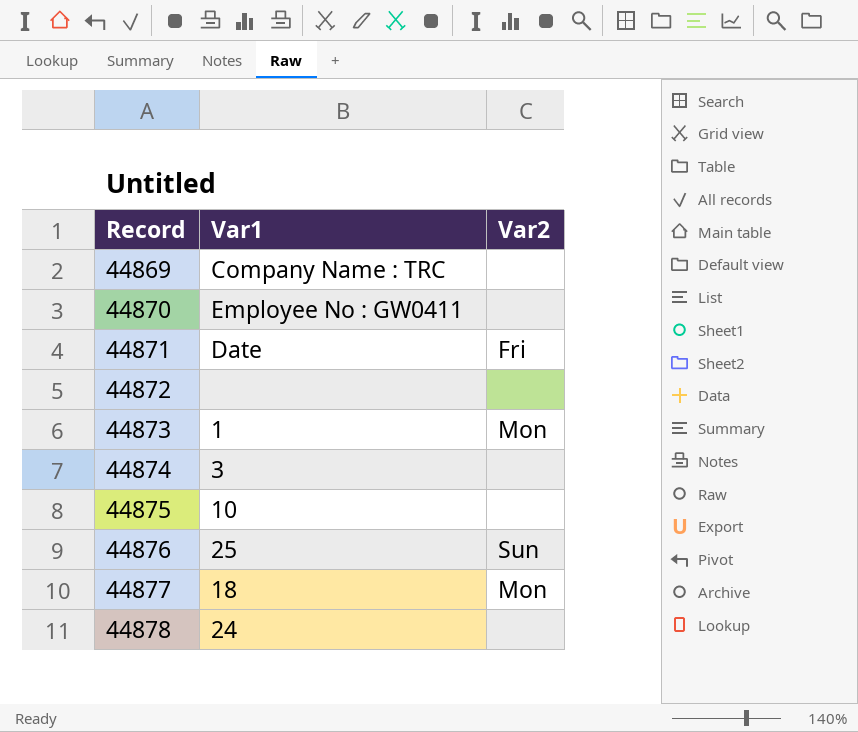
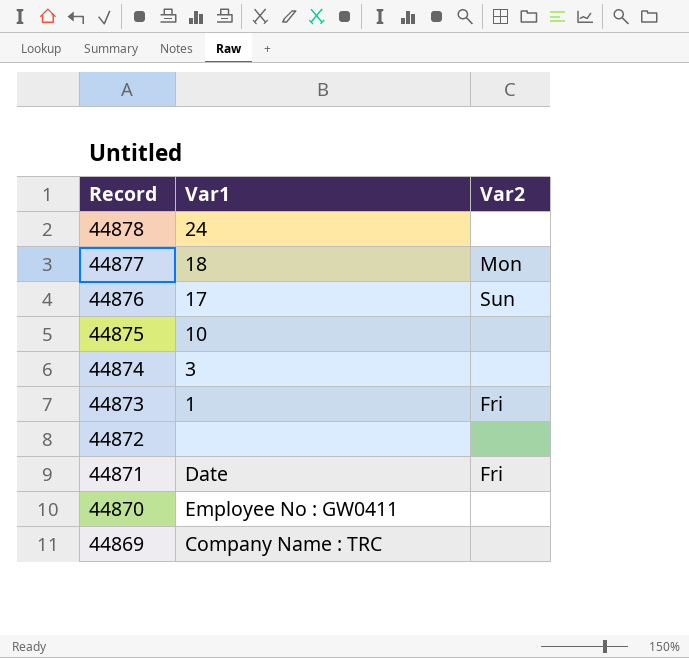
row order: Record ascending -> Record descending
44876 | Var1: 25 -> 17
44873 | Var2: Mon -> Fri

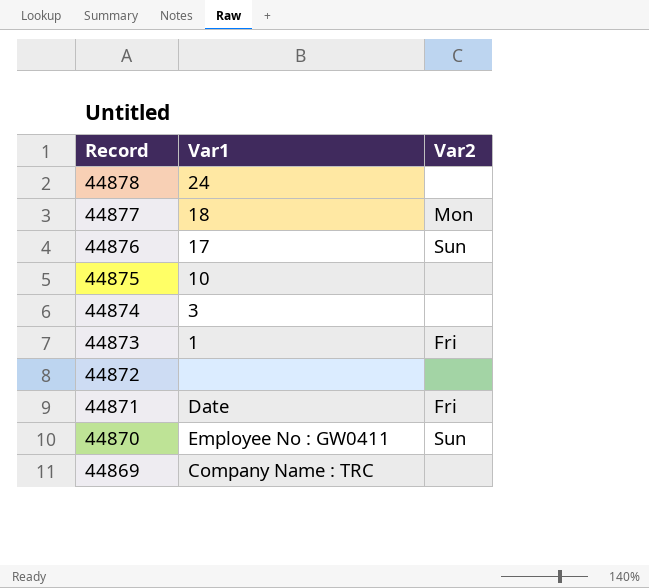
44870 | Var2: none -> Sun

